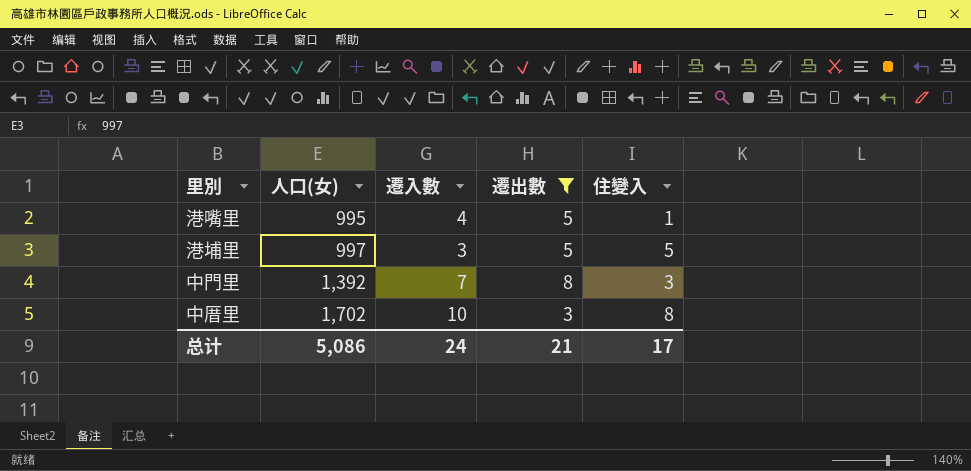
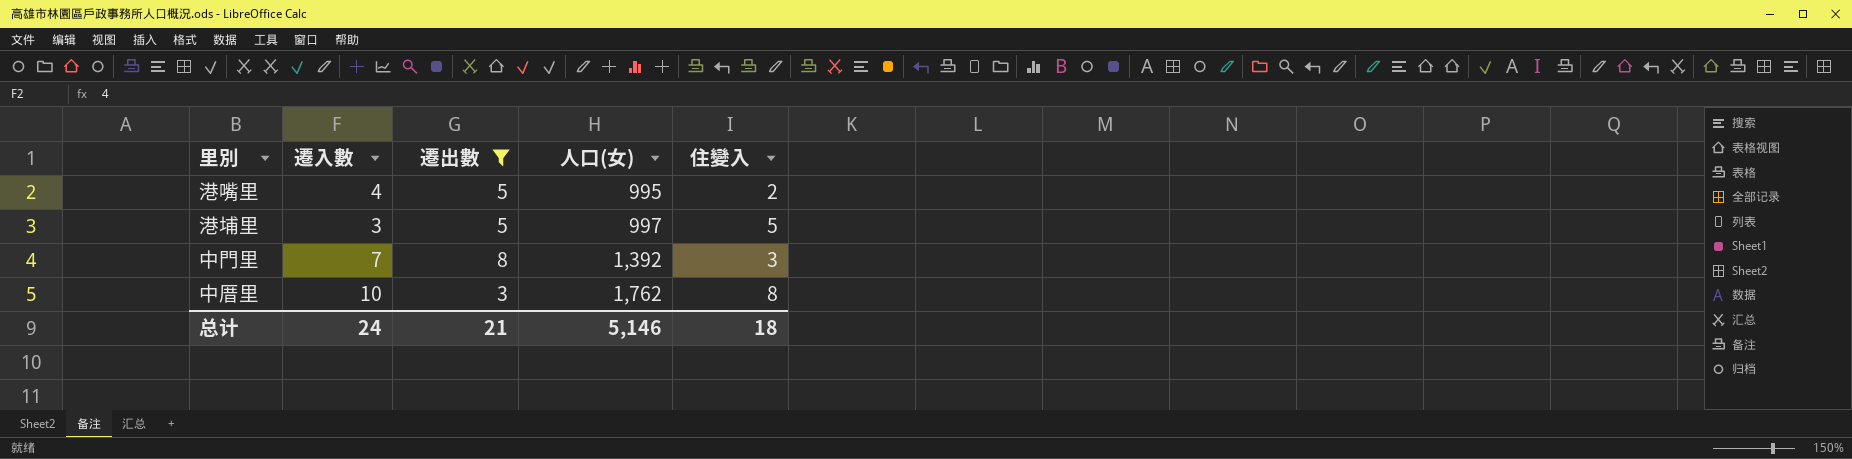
column 人口(女) | position: 2 -> 4
港嘴里 | 住變入: 1 -> 2
中厝里 | 人口(女): 1,702 -> 1,762
总计 | 人口(女): 5,086 -> 5,146
总计 | 住變入: 17 -> 18

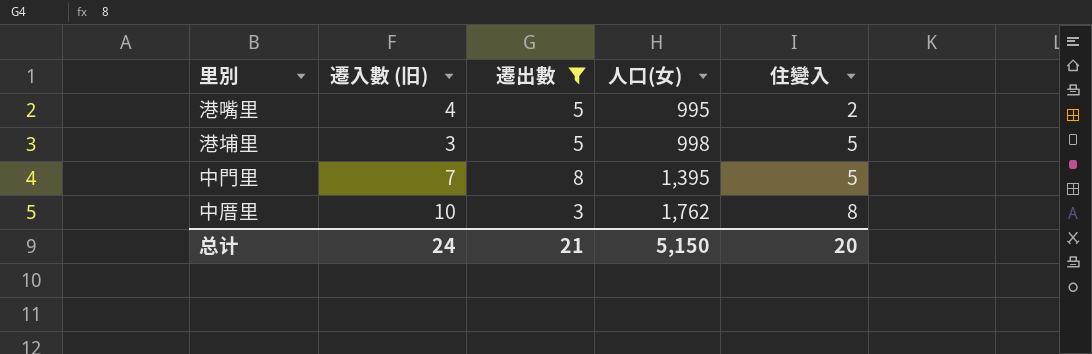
column name: 遷入數 -> 遷入數 (旧)
港埔里 | 人口(女): 997 -> 998
中門里 | 人口(女): 1,392 -> 1,395
中門里 | 住變入: 3 -> 5
总计 | 人口(女): 5,146 -> 5,150
总计 | 住變入: 18 -> 20

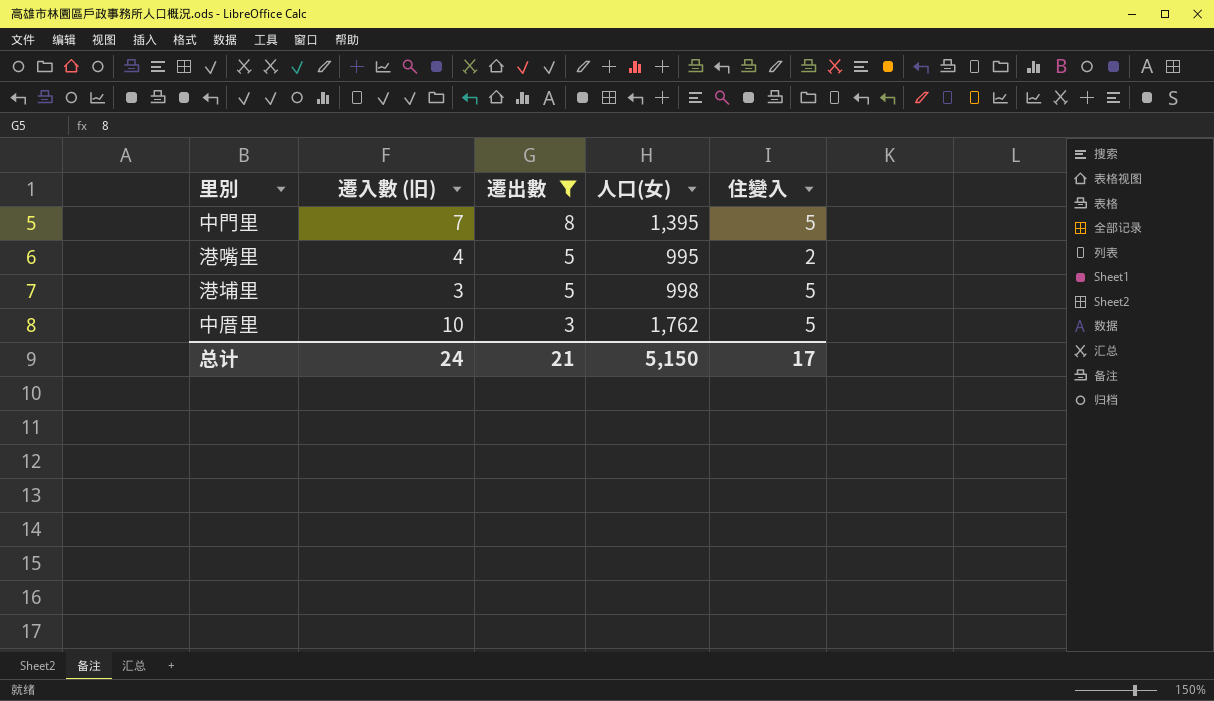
row order: 人口(女) ascending -> 遷出數 descending
中厝里 | 住變入: 8 -> 5
总计 | 住變入: 20 -> 17

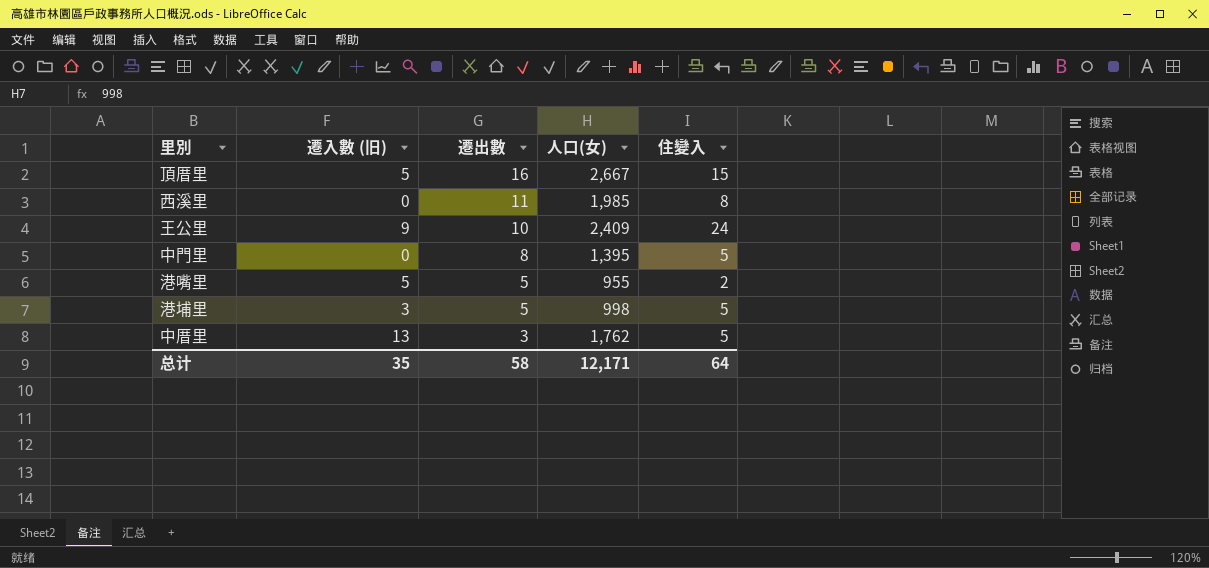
filter: 遷出數 <= 8 -> none
中門里 | 遷入數 (旧): 7 -> 0
港嘴里 | 遷入數 (旧): 4 -> 5
港嘴里 | 人口(女): 995 -> 955
中厝里 | 遷入數 (旧): 10 -> 13
总计 | 遷入數 (旧): 24 -> 35
总计 | 遷出數: 21 -> 58
总计 | 人口(女): 5,150 -> 12,171
总计 | 住變入: 17 -> 64

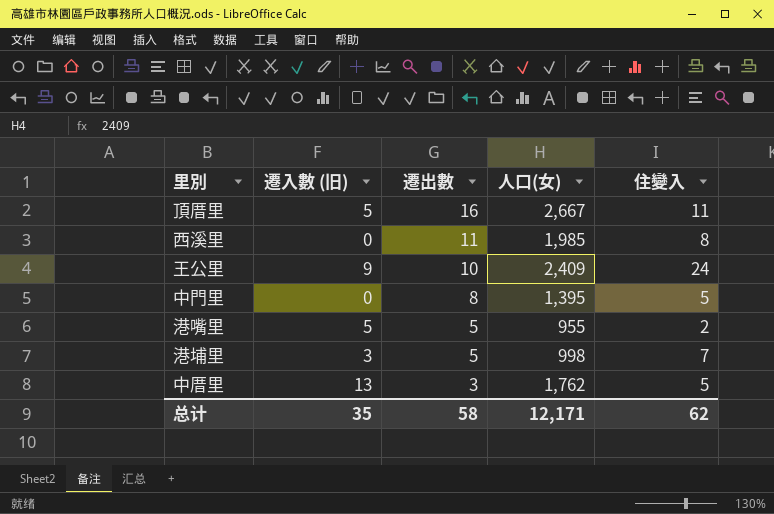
頂厝里 | 住變入: 15 -> 11
港埔里 | 住變入: 5 -> 7
总计 | 住變入: 64 -> 62

